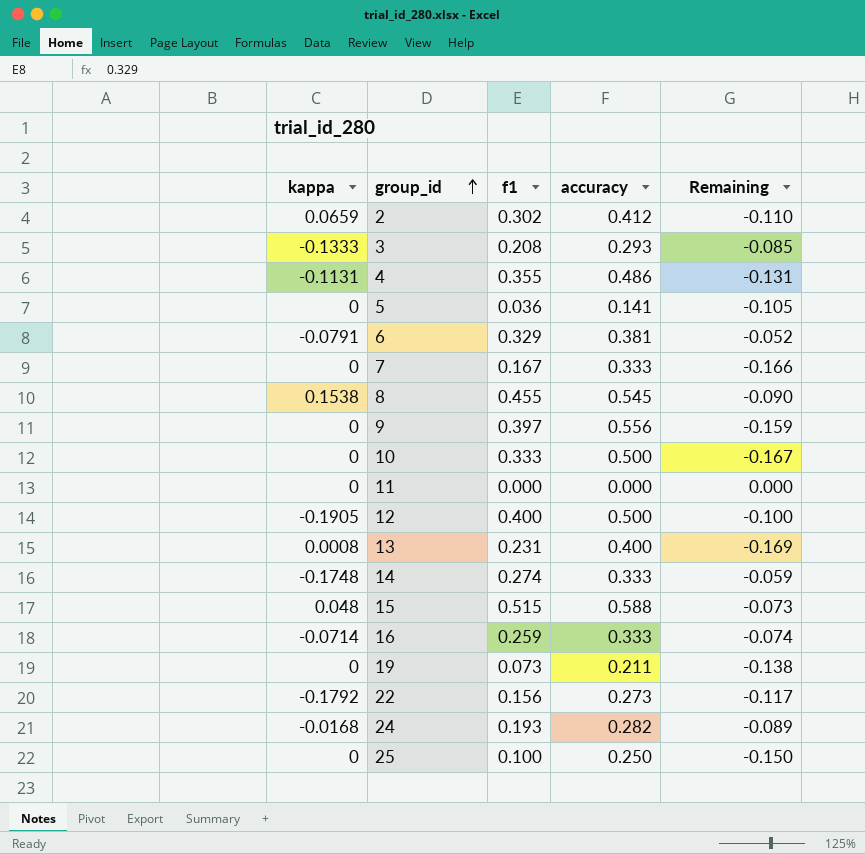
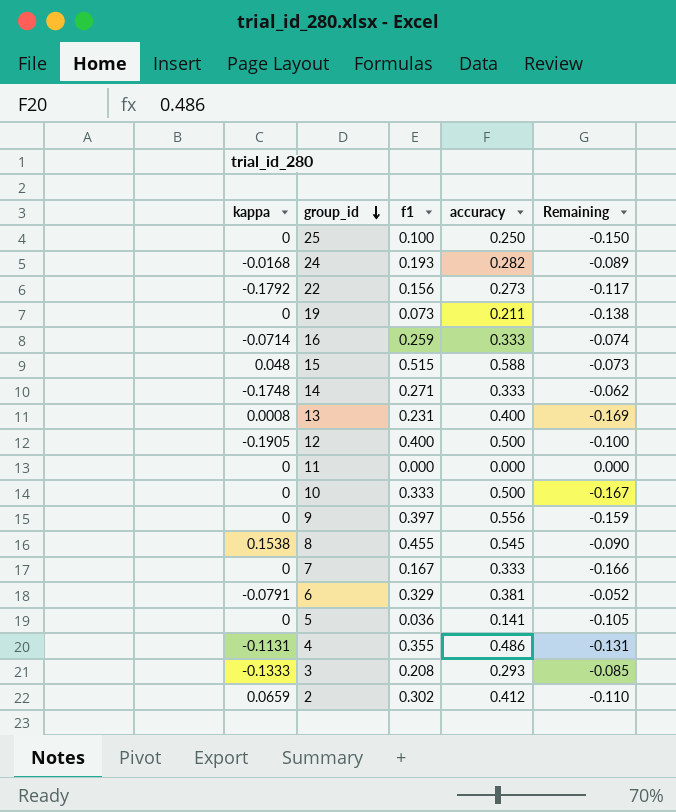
row order: group_id ascending -> group_id descending
14 | f1: 0.274 -> 0.271
14 | Remaining: -0.059 -> -0.062

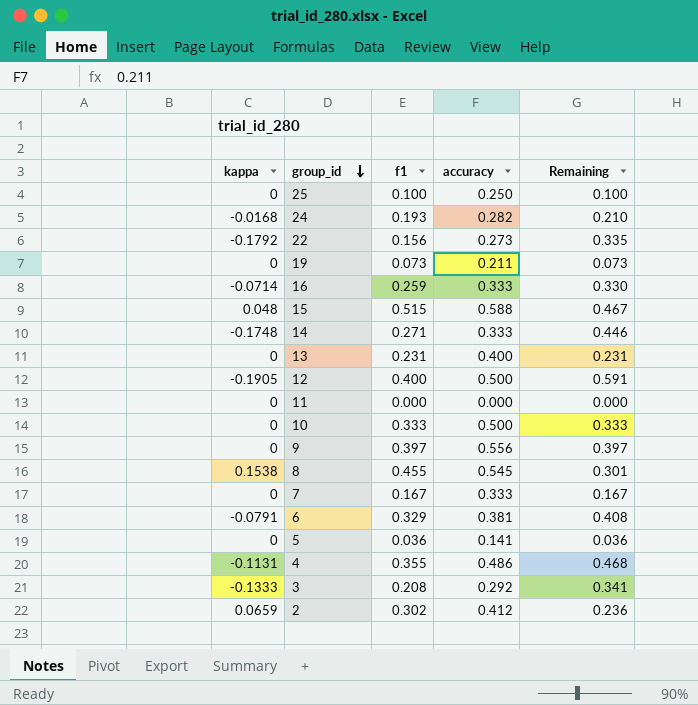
column Remaining | formula: [f1] - [accuracy] -> [f1] - [kappa]
13 | kappa: 0.0008 -> 0
3 | accuracy: 0.293 -> 0.292

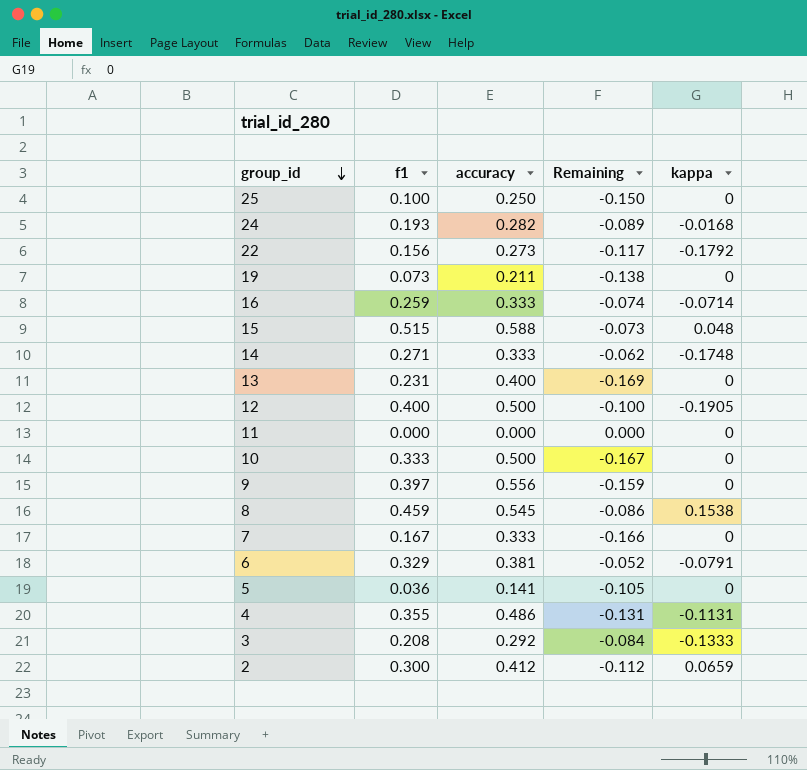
column Remaining | formula: [f1] - [kappa] -> [f1] - [accuracy]
column kappa | position: 1 -> 5
8 | f1: 0.455 -> 0.459
2 | f1: 0.302 -> 0.300

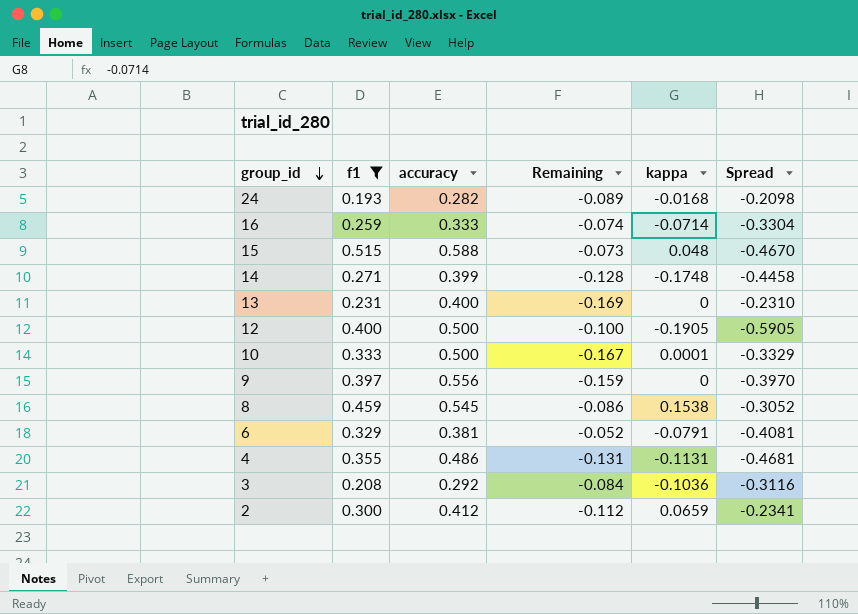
filter: none -> f1 >= 0.193
column Spread | formula: none -> [kappa] - [f1]
14 | accuracy: 0.333 -> 0.399
14 | Remaining: -0.062 -> -0.128
10 | kappa: 0 -> 0.0001
3 | kappa: -0.1333 -> -0.1036

